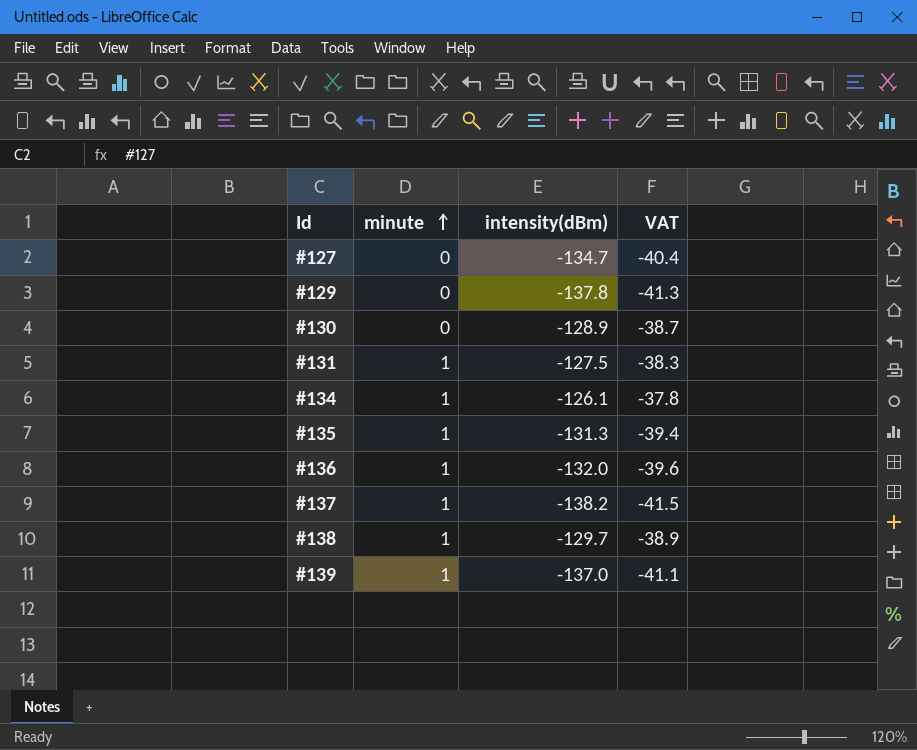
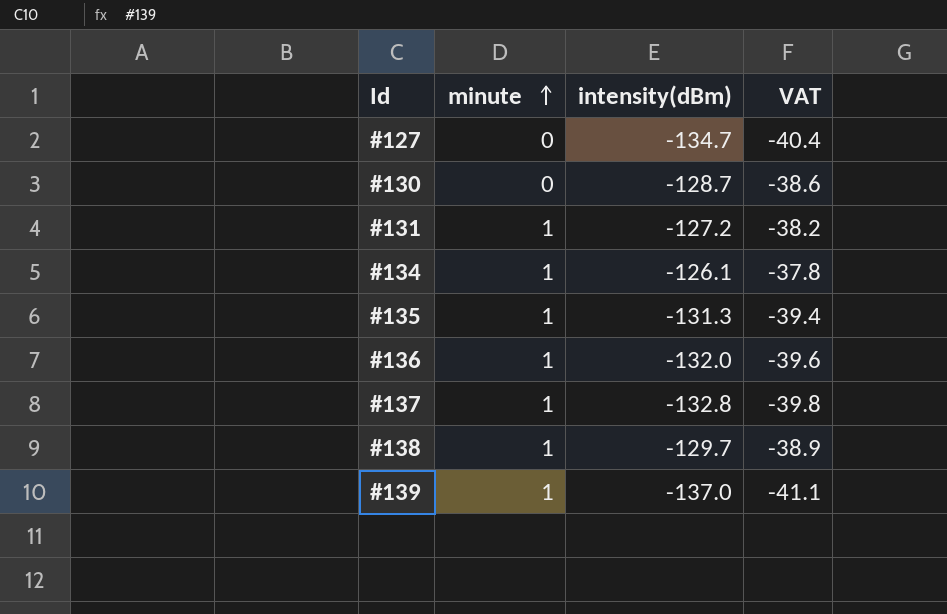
row #129: 0 | -137.8 | -41.3 -> none
#130 | intensity(dBm): -128.9 -> -128.7
#130 | VAT: -38.7 -> -38.6
#131 | intensity(dBm): -127.5 -> -127.2
#131 | VAT: -38.3 -> -38.2
#137 | intensity(dBm): -138.2 -> -132.8
#137 | VAT: -41.5 -> -39.8

